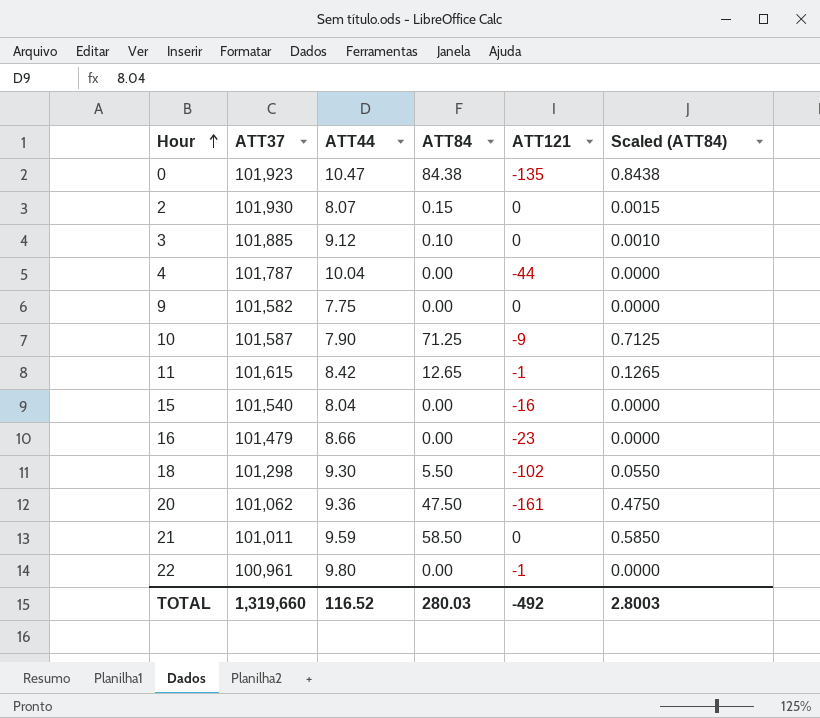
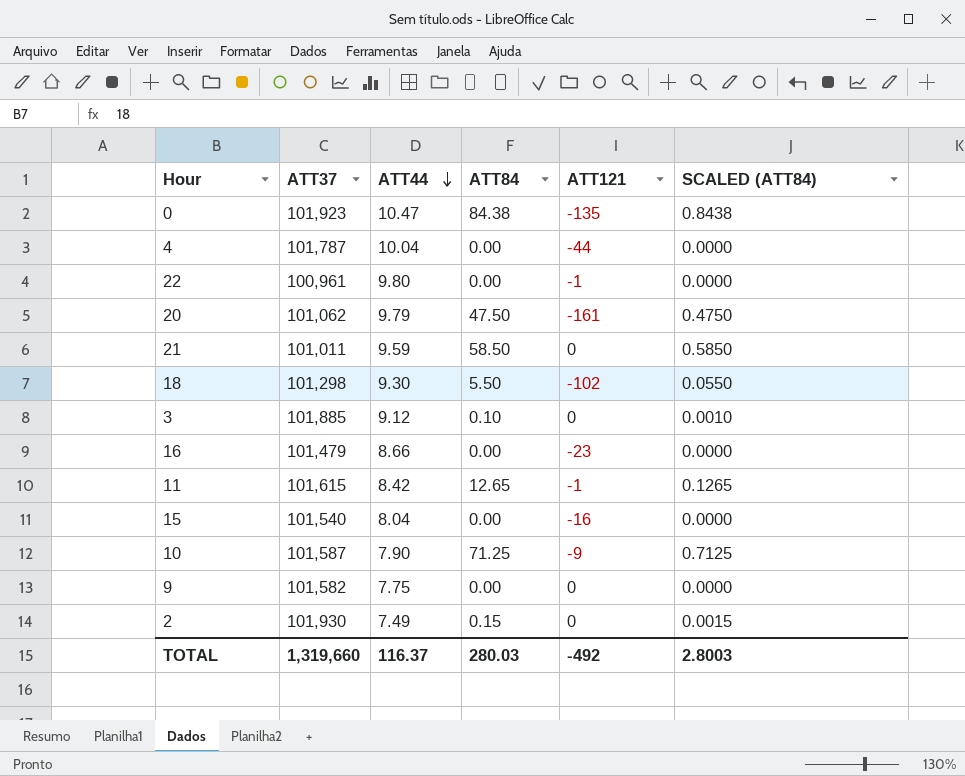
row order: Hour ascending -> ATT44 descending
column name: Scaled (ATT84) -> SCALED (ATT84)
20 | ATT44: 9.36 -> 9.79
2 | ATT44: 8.07 -> 7.49
TOTAL | ATT44: 116.52 -> 116.37

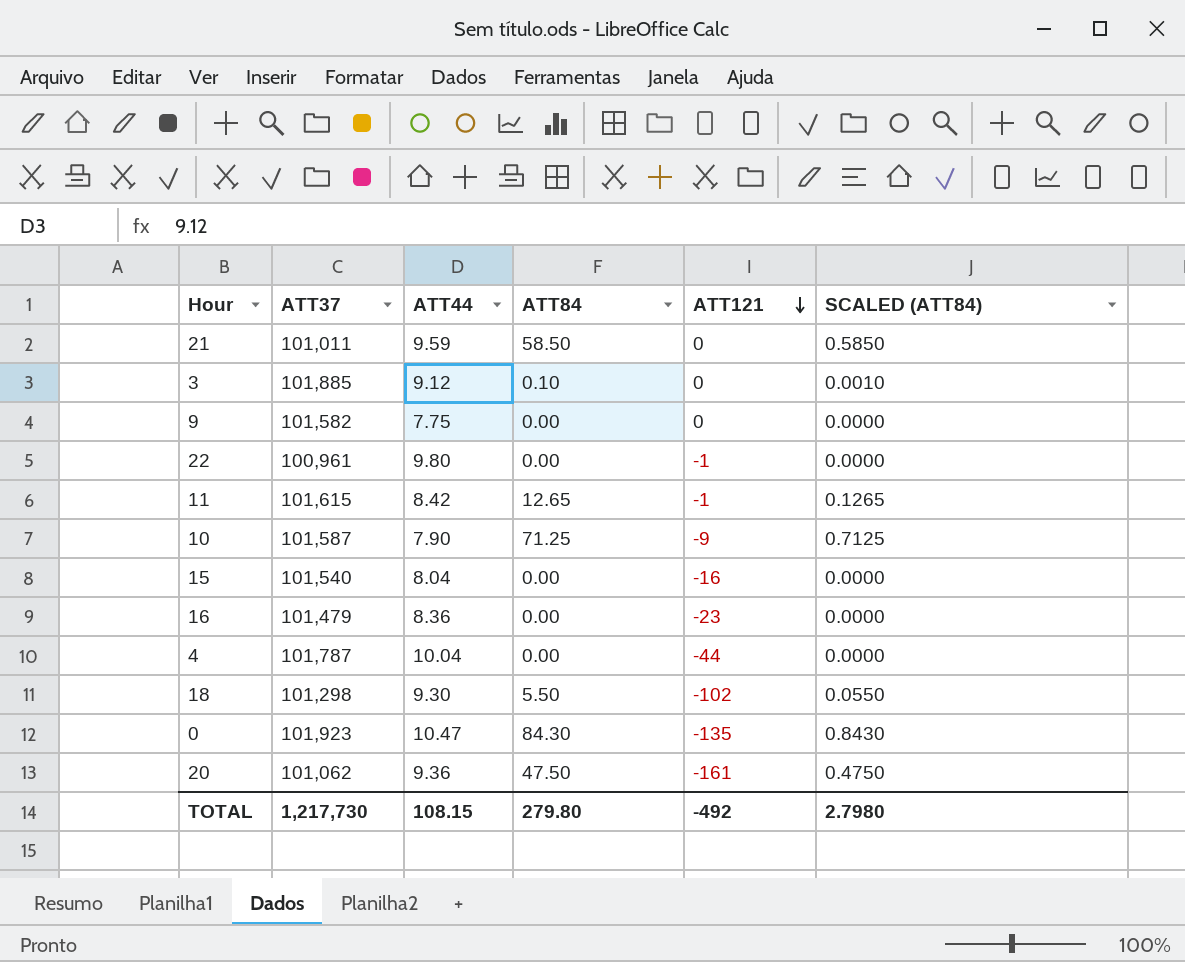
row order: ATT44 descending -> ATT121 descending
row 2: 101,930 | 7.49 | 0.15 | 0 | 0.0015 -> none
16 | ATT44: 8.66 -> 8.36
0 | ATT84: 84.38 -> 84.30
0 | SCALED (ATT84): 0.8438 -> 0.8430
20 | ATT44: 9.79 -> 9.36
TOTAL | ATT37: 1,319,660 -> 1,217,730
TOTAL | ATT44: 116.37 -> 108.15
TOTAL | ATT84: 280.03 -> 279.80
TOTAL | SCALED (ATT84): 2.8003 -> 2.7980

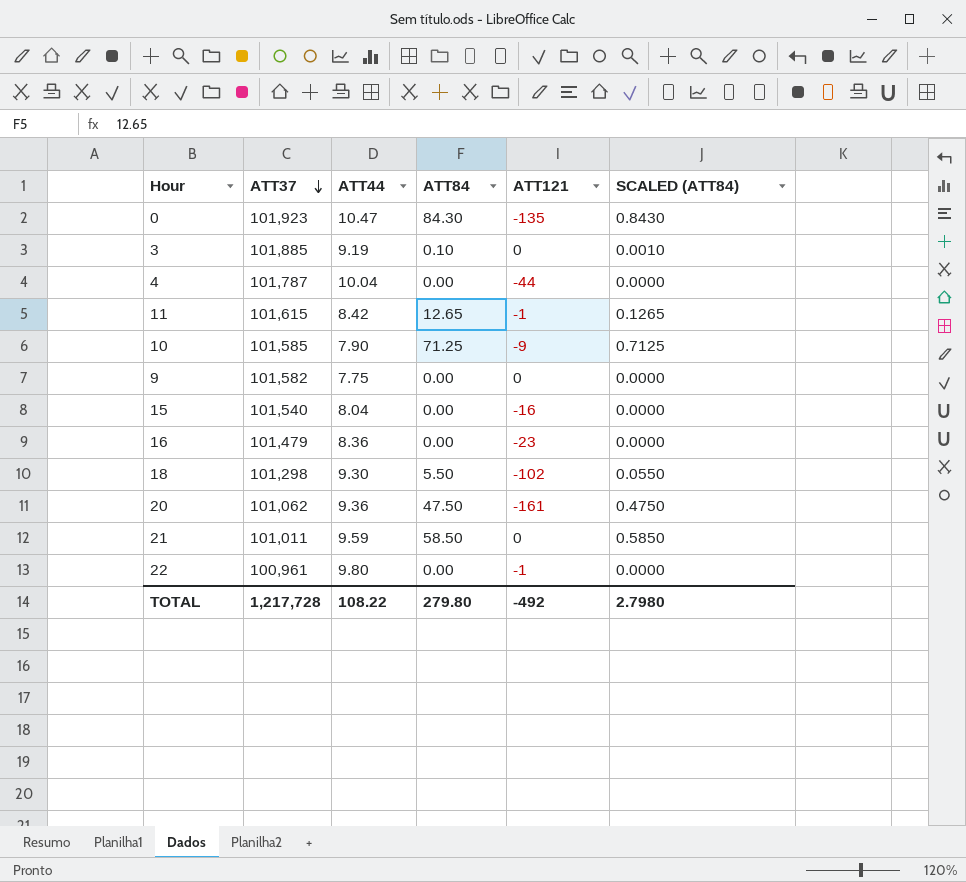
row order: ATT121 descending -> ATT37 descending
3 | ATT44: 9.12 -> 9.19
10 | ATT37: 101,587 -> 101,585
TOTAL | ATT37: 1,217,730 -> 1,217,728
TOTAL | ATT44: 108.15 -> 108.22

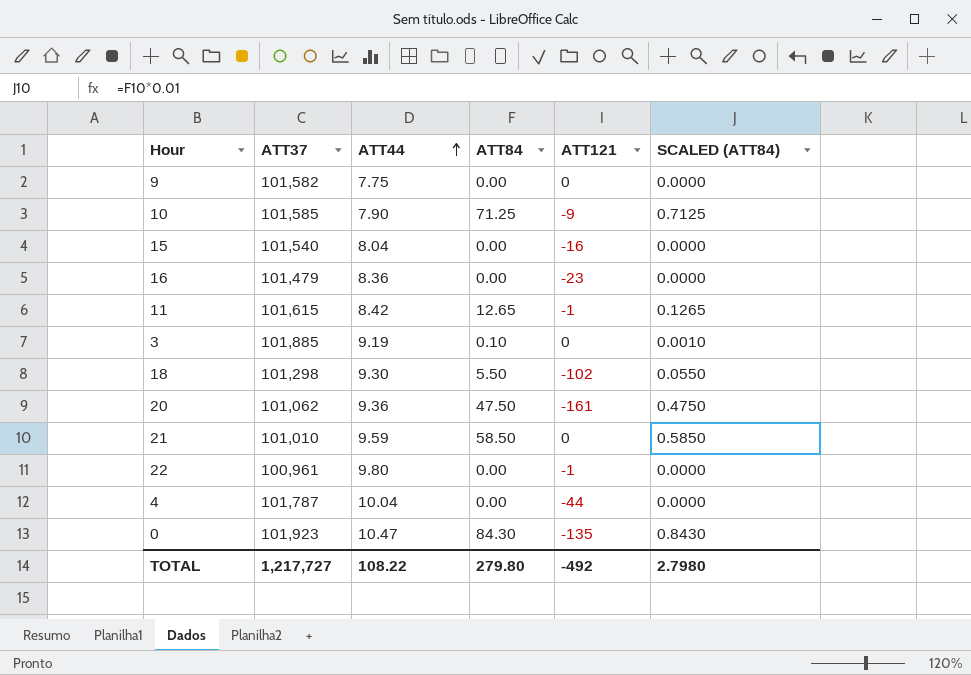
row order: ATT37 descending -> ATT44 ascending
21 | ATT37: 101,011 -> 101,010
TOTAL | ATT37: 1,217,728 -> 1,217,727

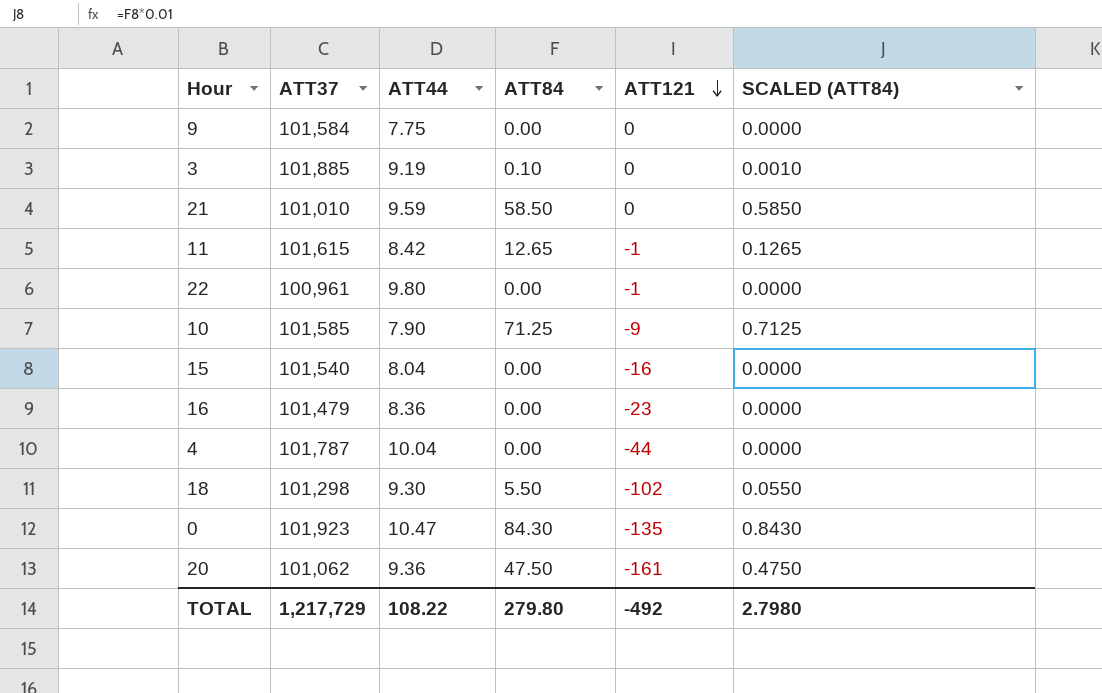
row order: ATT44 ascending -> ATT121 descending
9 | ATT37: 101,582 -> 101,584
TOTAL | ATT37: 1,217,727 -> 1,217,729

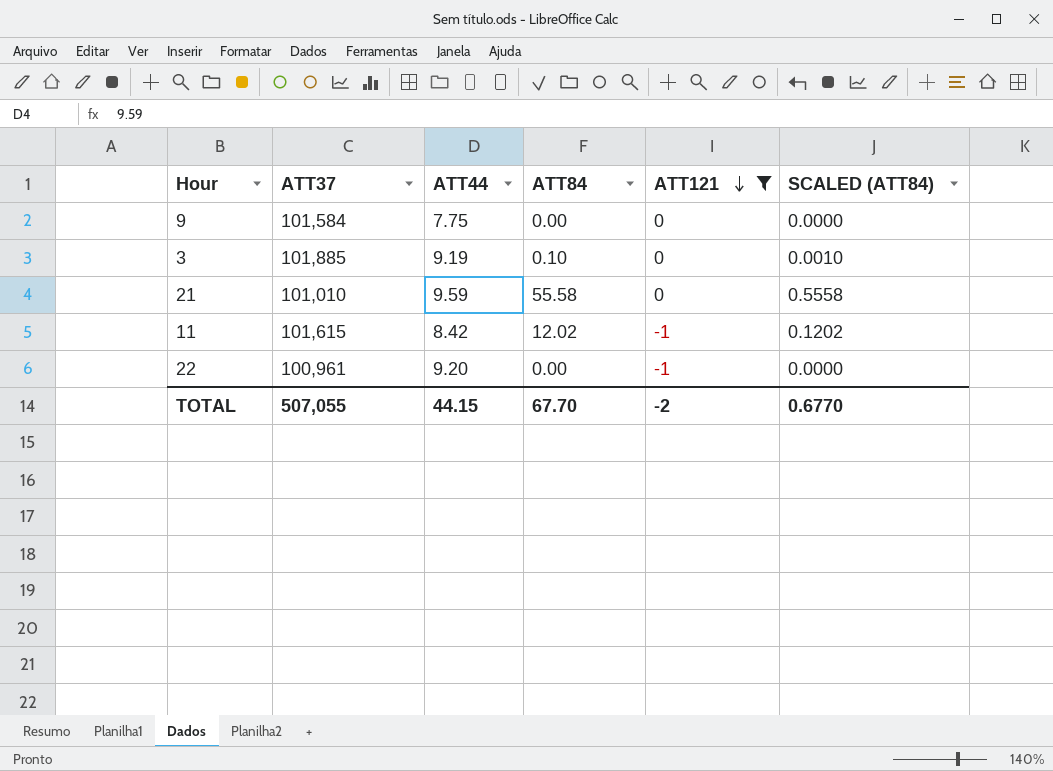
filter: none -> ATT121 >= -1
21 | ATT84: 58.50 -> 55.58
21 | SCALED (ATT84): 0.5850 -> 0.5558
11 | ATT84: 12.65 -> 12.02
11 | SCALED (ATT84): 0.1265 -> 0.1202
22 | ATT44: 9.80 -> 9.20
TOTAL | ATT37: 1,217,729 -> 507,055
TOTAL | ATT44: 108.22 -> 44.15
TOTAL | ATT84: 279.80 -> 67.70
TOTAL | ATT121: -492 -> -2
TOTAL | SCALED (ATT84): 2.7980 -> 0.6770

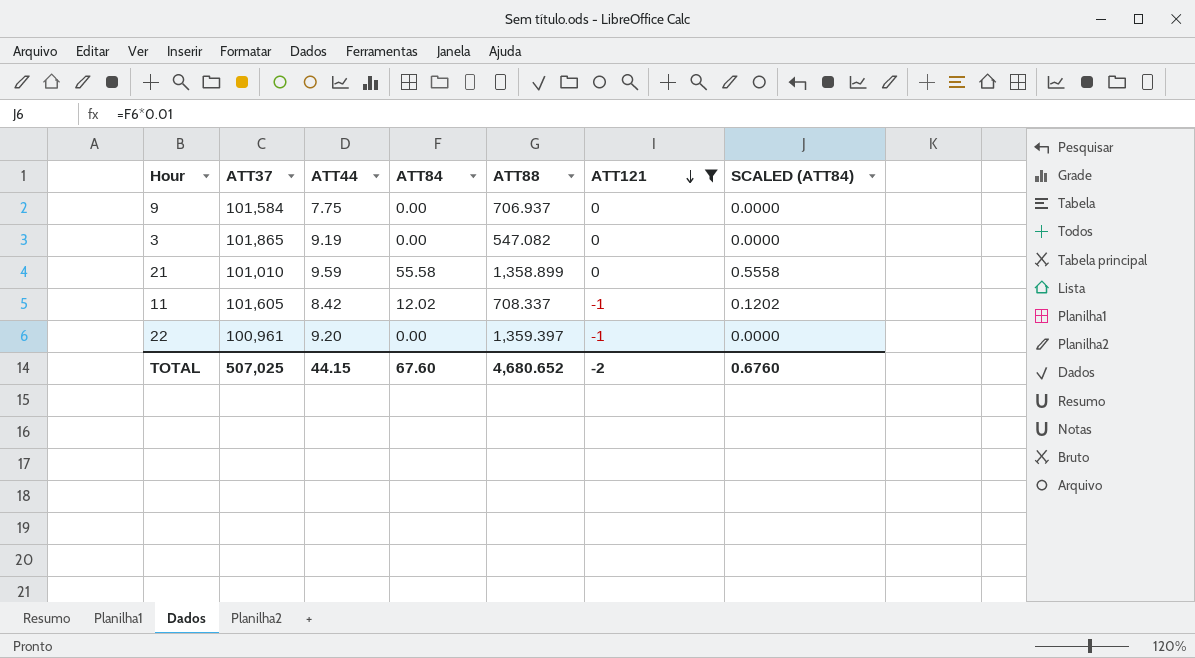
column ATT88 | position: none -> 5
3 | ATT37: 101,885 -> 101,865
3 | ATT84: 0.10 -> 0.00
3 | SCALED (ATT84): 0.0010 -> 0.0000
11 | ATT37: 101,615 -> 101,605
TOTAL | ATT37: 507,055 -> 507,025
TOTAL | ATT84: 67.70 -> 67.60
TOTAL | SCALED (ATT84): 0.6770 -> 0.6760

